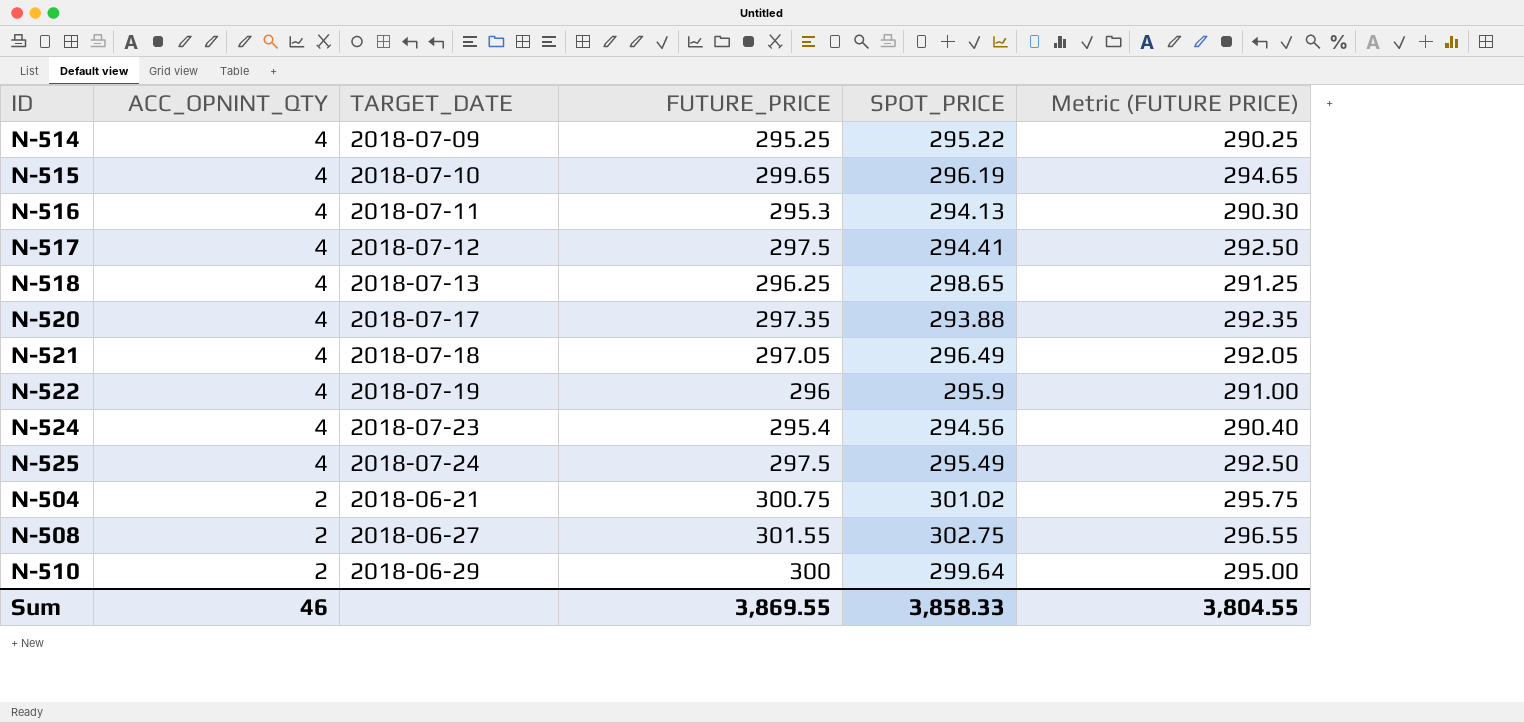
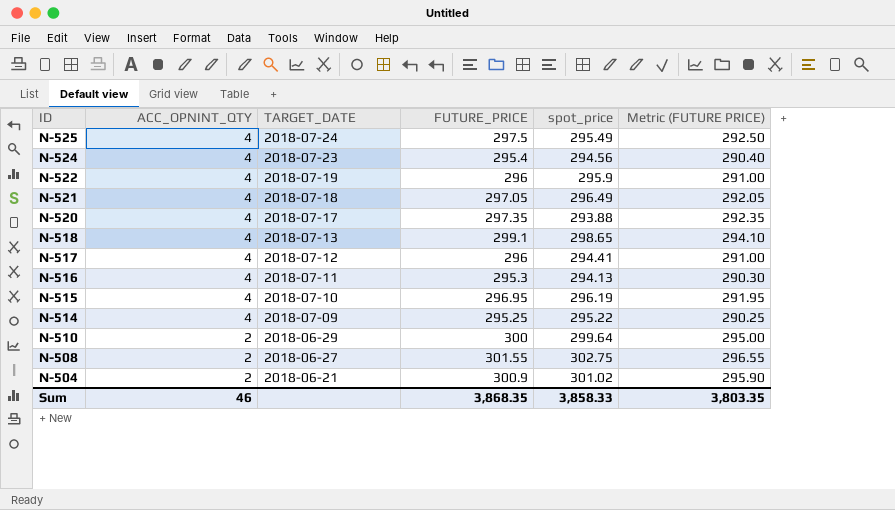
row order: ACC_OPNINT_QTY descending -> ID descending
column name: SPOT_PRICE -> spot_price
N-518 | FUTURE_PRICE: 296.25 -> 299.1
N-518 | Metric (FUTURE PRICE): 291.25 -> 294.10
N-517 | FUTURE_PRICE: 297.5 -> 296
N-517 | Metric (FUTURE PRICE): 292.50 -> 291.00
N-515 | FUTURE_PRICE: 299.65 -> 296.95
N-515 | Metric (FUTURE PRICE): 294.65 -> 291.95
N-504 | FUTURE_PRICE: 300.75 -> 300.9
N-504 | Metric (FUTURE PRICE): 295.75 -> 295.90
Sum | FUTURE_PRICE: 3,869.55 -> 3,868.35
Sum | Metric (FUTURE PRICE): 3,804.55 -> 3,803.35

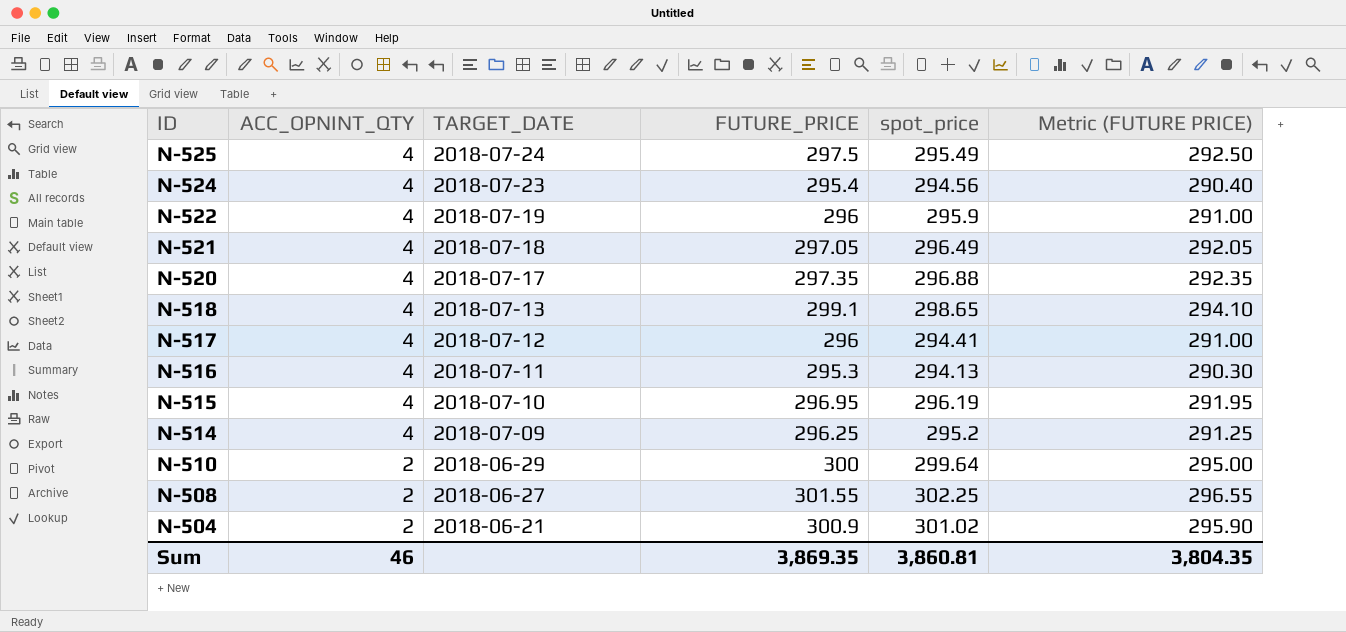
N-520 | spot_price: 293.88 -> 296.88
N-514 | FUTURE_PRICE: 295.25 -> 296.25
N-514 | spot_price: 295.22 -> 295.2
N-514 | Metric (FUTURE PRICE): 290.25 -> 291.25
N-508 | spot_price: 302.75 -> 302.25
Sum | FUTURE_PRICE: 3,868.35 -> 3,869.35
Sum | spot_price: 3,858.33 -> 3,860.81
Sum | Metric (FUTURE PRICE): 3,803.35 -> 3,804.35

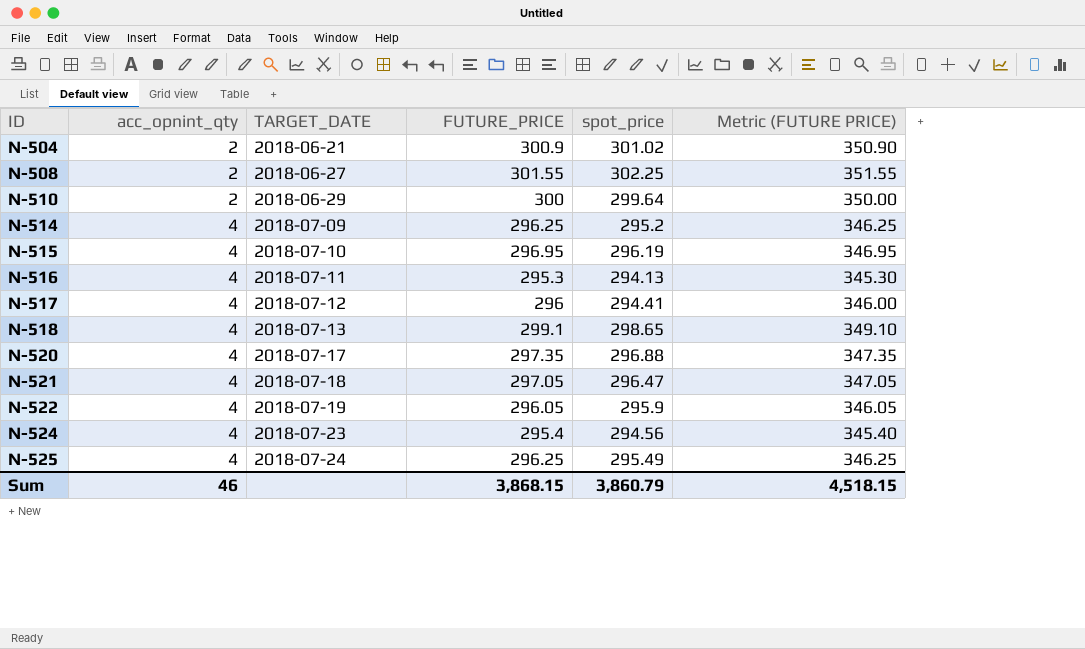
row order: ID descending -> ID ascending
column name: ACC_OPNINT_QTY -> acc_opnint_qty
column Metric (FUTURE PRICE) | formula: [FUTURE_PRICE] - 5 -> [FUTURE_PRICE] + 50
N-521 | spot_price: 296.49 -> 296.47
N-522 | FUTURE_PRICE: 296 -> 296.05
N-525 | FUTURE_PRICE: 297.5 -> 296.25
Sum | FUTURE_PRICE: 3,869.35 -> 3,868.15
Sum | spot_price: 3,860.81 -> 3,860.79
Sum | Metric (FUTURE PRICE): 3,804.35 -> 4,518.15

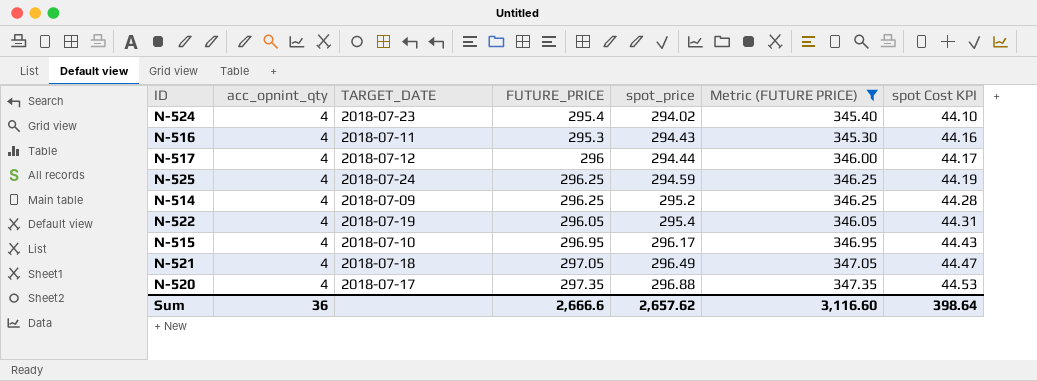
filter: none -> Metric (FUTURE PRICE) <= 347.35
row order: ID ascending -> spot_price ascending
column spot Cost KPI | formula: none -> [spot_price] * 0.15
N-524 | spot_price: 294.56 -> 294.02
N-516 | spot_price: 294.13 -> 294.43
N-517 | spot_price: 294.41 -> 294.44
N-525 | spot_price: 295.49 -> 294.59
N-522 | spot_price: 295.9 -> 295.4
N-515 | spot_price: 296.19 -> 296.17
N-521 | spot_price: 296.47 -> 296.49
Sum | acc_opnint_qty: 46 -> 36
Sum | FUTURE_PRICE: 3,868.15 -> 2,666.6
Sum | spot_price: 3,860.79 -> 2,657.62
Sum | Metric (FUTURE PRICE): 4,518.15 -> 3,116.60

